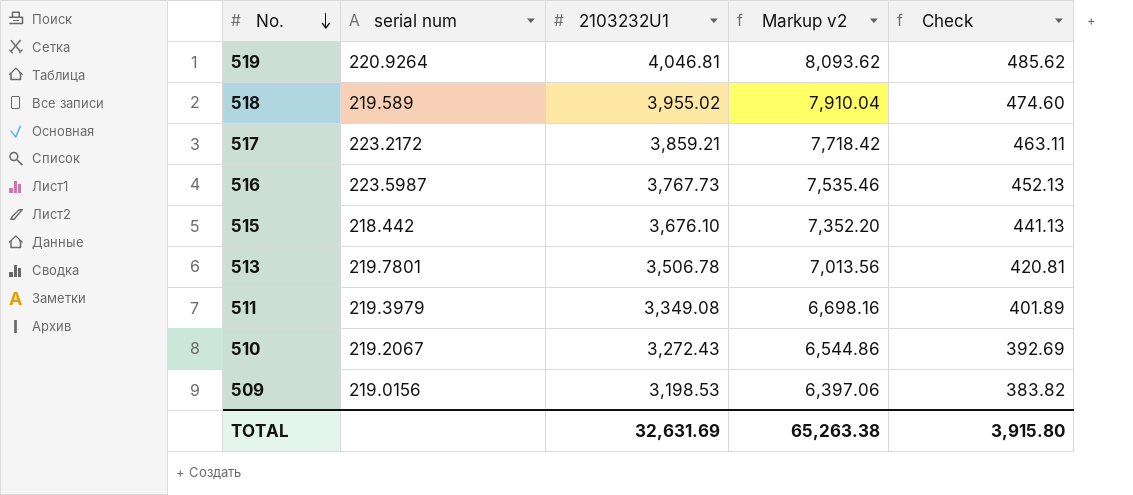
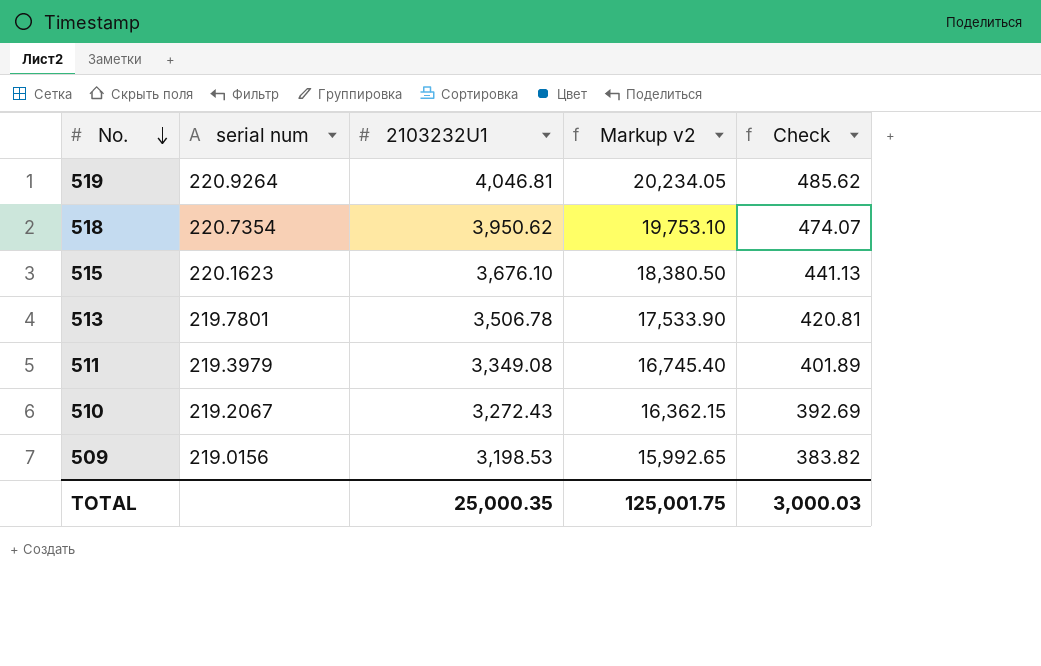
column Markup v2 | formula: [2103232U1] * 2 -> [2103232U1] * 5
row 517: 223.2172 | 3,859.21 | 7,718.42 | 463.11 -> none
row 516: 223.5987 | 3,767.73 | 7,535.46 | 452.13 -> none
518 | serial num: 219.589 -> 220.7354
518 | 2103232U1: 3,955.02 -> 3,950.62
518 | Check: 474.60 -> 474.07
515 | serial num: 218.442 -> 220.1623
TOTAL | 2103232U1: 32,631.69 -> 25,000.35
TOTAL | Markup v2: 65,263.38 -> 125,001.75
TOTAL | Check: 3,915.80 -> 3,000.03

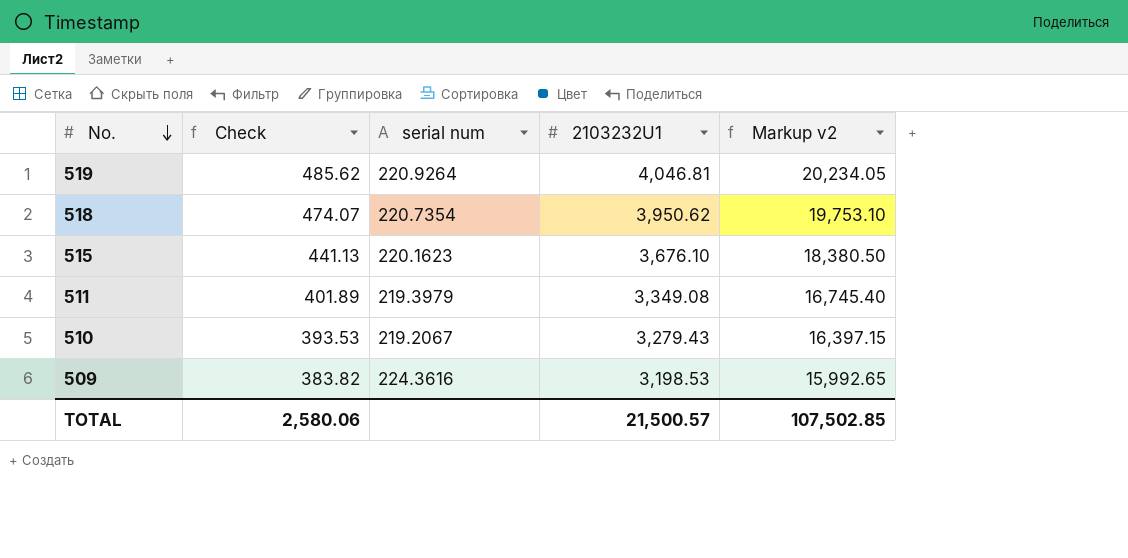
column Check | position: 5 -> 2
row 513: 219.7801 | 3,506.78 | 17,533.90 | 420.81 -> none
510 | Check: 392.69 -> 393.53
510 | 2103232U1: 3,272.43 -> 3,279.43
510 | Markup v2: 16,362.15 -> 16,397.15
509 | serial num: 219.0156 -> 224.3616
TOTAL | Check: 3,000.03 -> 2,580.06
TOTAL | 2103232U1: 25,000.35 -> 21,500.57
TOTAL | Markup v2: 125,001.75 -> 107,502.85

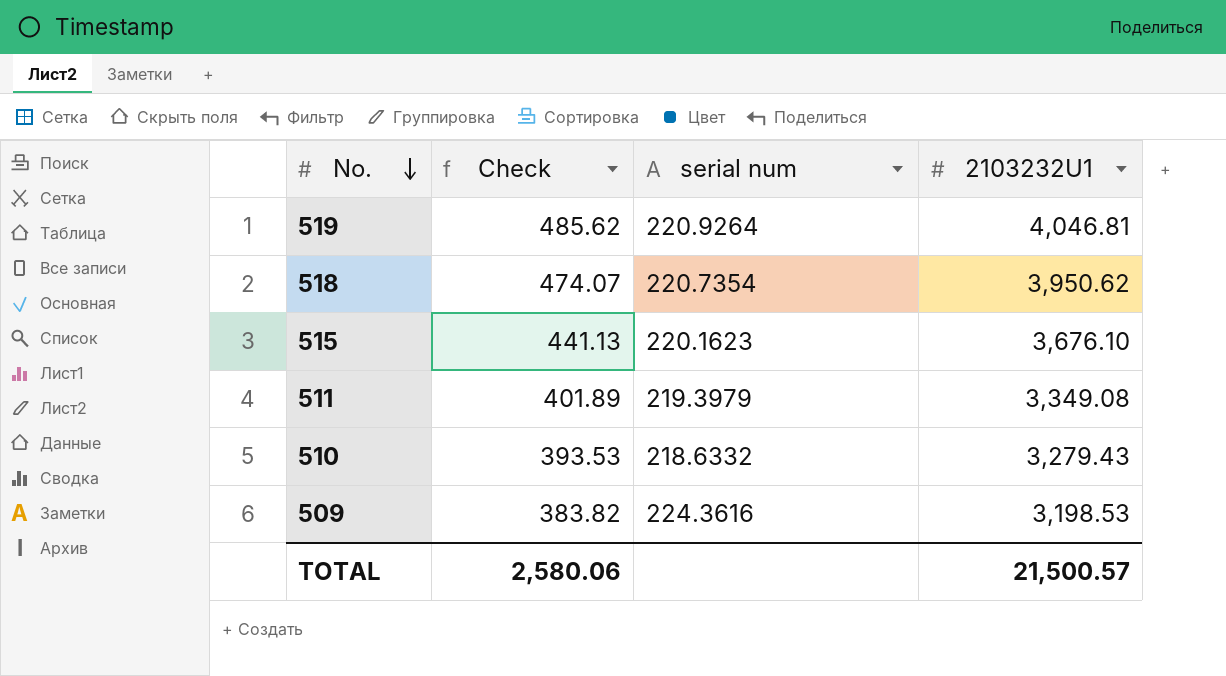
column Markup v2 | formula: [2103232U1] * 5 -> none
510 | serial num: 219.2067 -> 218.6332

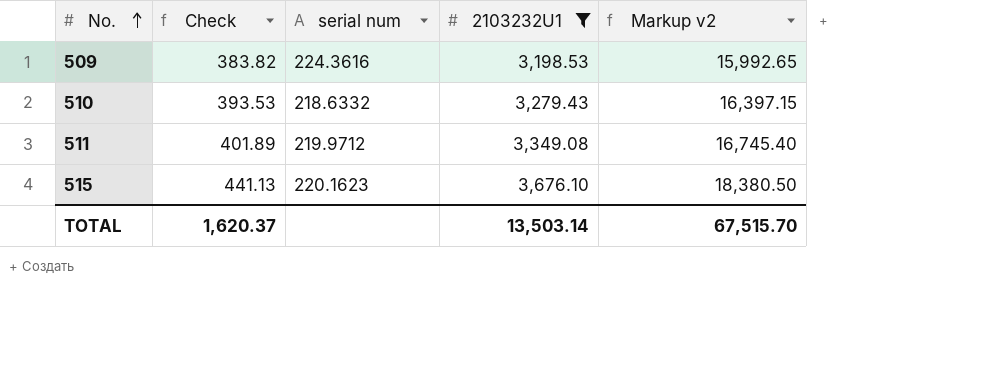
filter: none -> 2103232U1 <= 3,676.10
row order: No. descending -> No. ascending
column Markup v2 | formula: none -> [2103232U1] * 5
511 | serial num: 219.3979 -> 219.9712
TOTAL | Check: 2,580.06 -> 1,620.37
TOTAL | 2103232U1: 21,500.57 -> 13,503.14

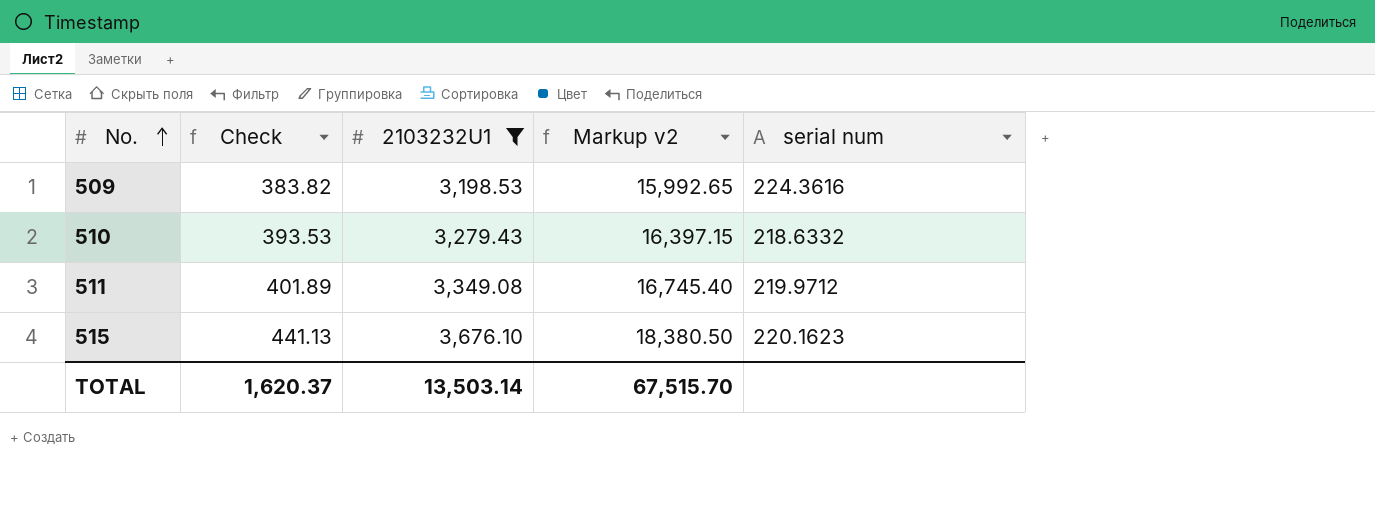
column serial num | position: 3 -> 5

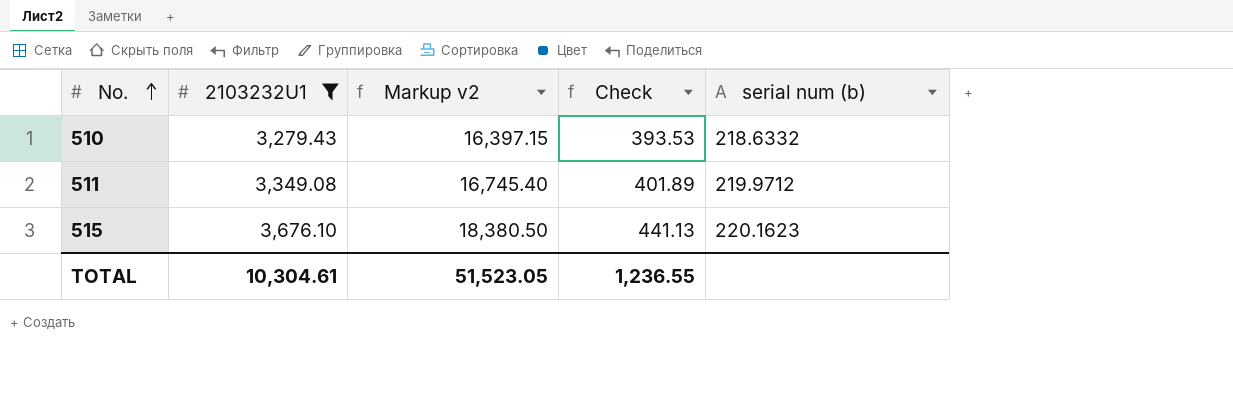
column Check | position: 2 -> 4
column name: serial num -> serial num (b)
row 509: 383.82 | 3,198.53 | 15,992.65 | 224.3616 -> none
TOTAL | 2103232U1: 13,503.14 -> 10,304.61
TOTAL | Markup v2: 67,515.70 -> 51,523.05
TOTAL | Check: 1,620.37 -> 1,236.55

